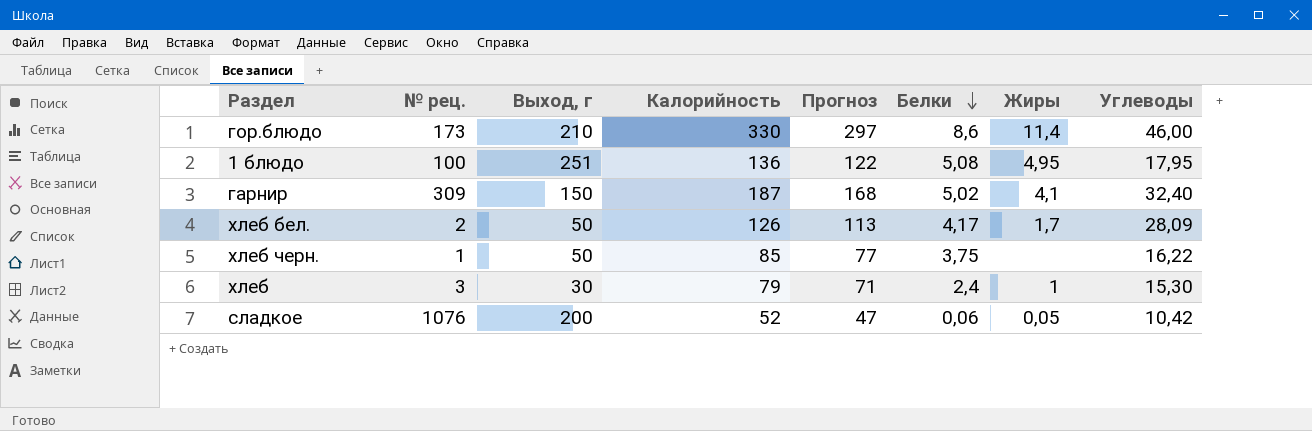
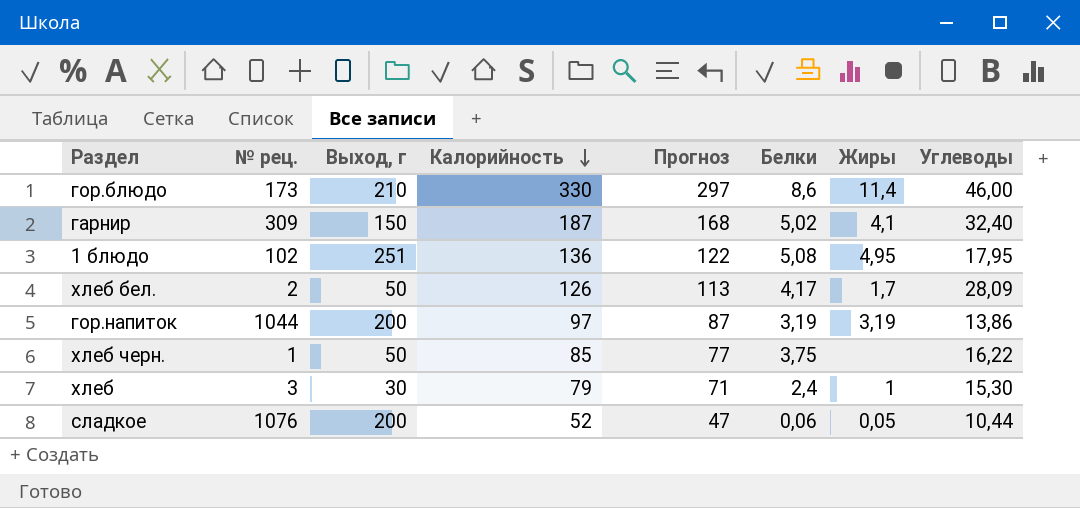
row order: Белки descending -> Калорийность descending
1 блюдо | № рец.: 100 -> 102
row гор.напиток: none -> 1044 | 200 | 97 | 87 | 3,19 | 3,19 | 13,86
сладкое | Углеводы: 10,42 -> 10,44

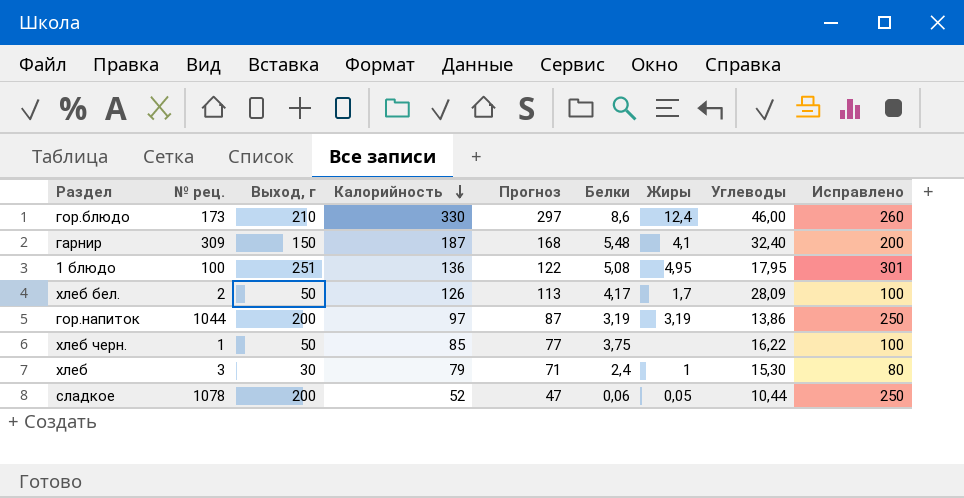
column Исправлено | formula: none -> [Выход, г] + 50
гор.блюдо | Жиры: 11,4 -> 12,4
гарнир | Белки: 5,02 -> 5,48
1 блюдо | № рец.: 102 -> 100
сладкое | № рец.: 1076 -> 1078

